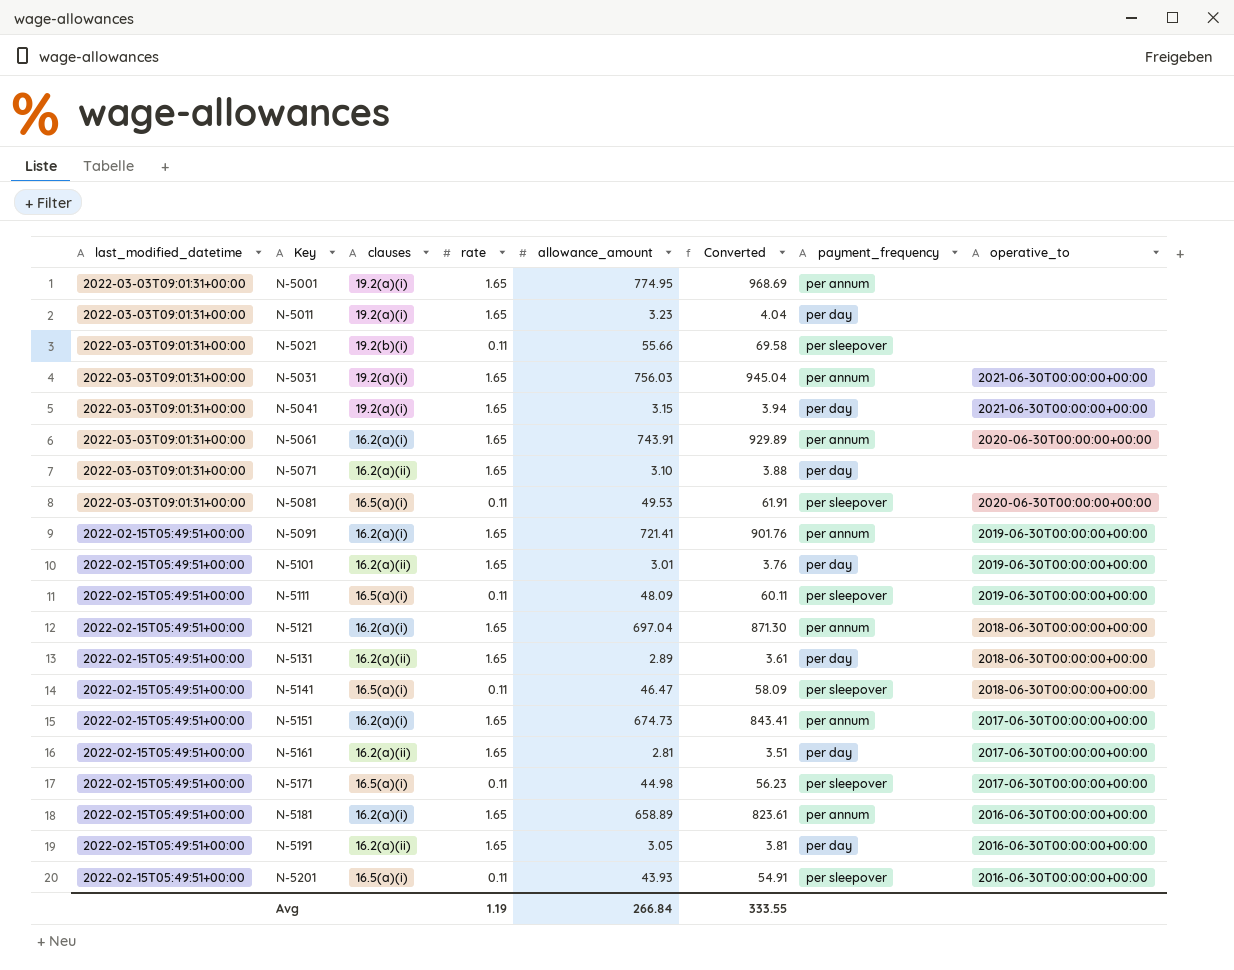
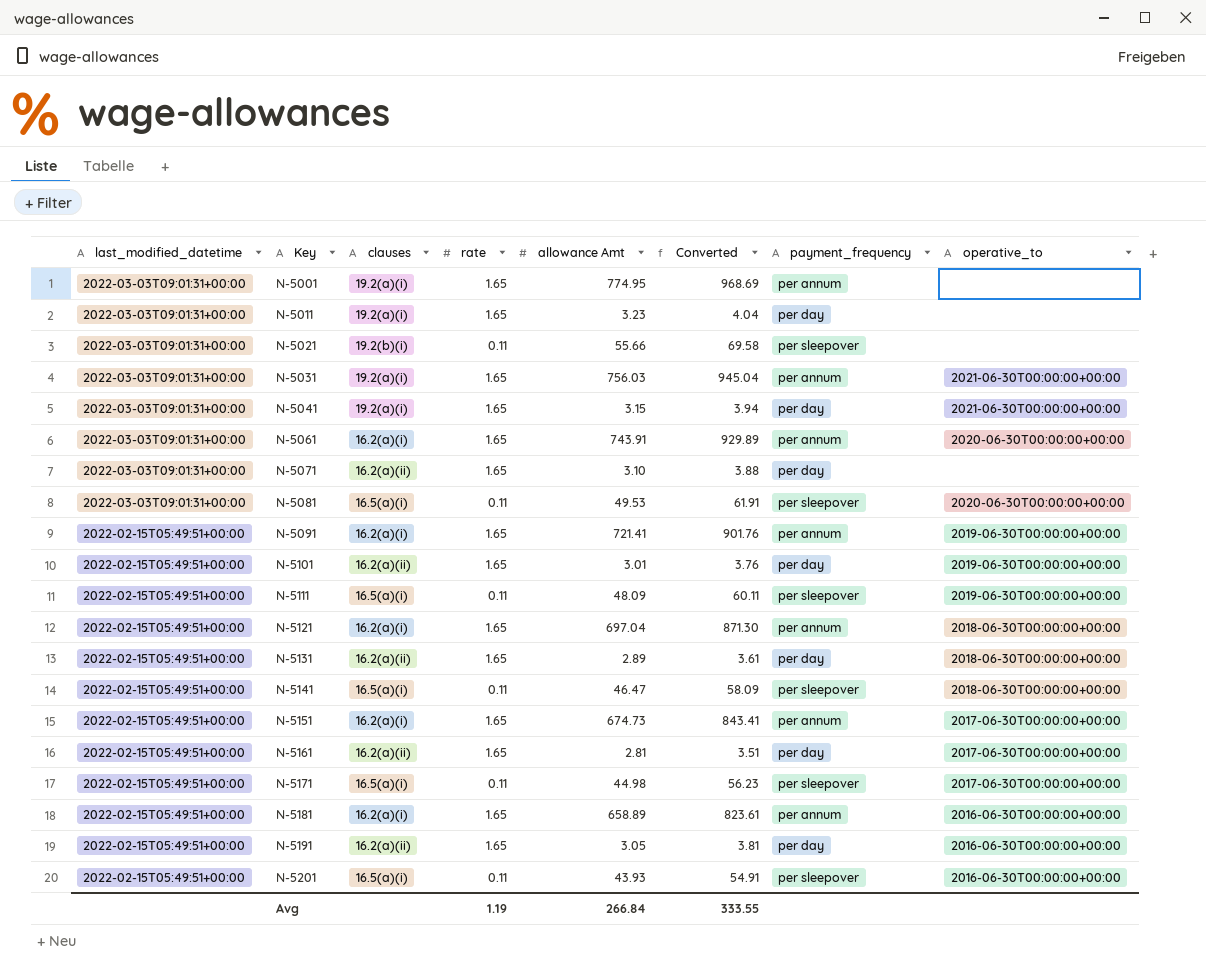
column name: allowance_amount -> allowance Amt

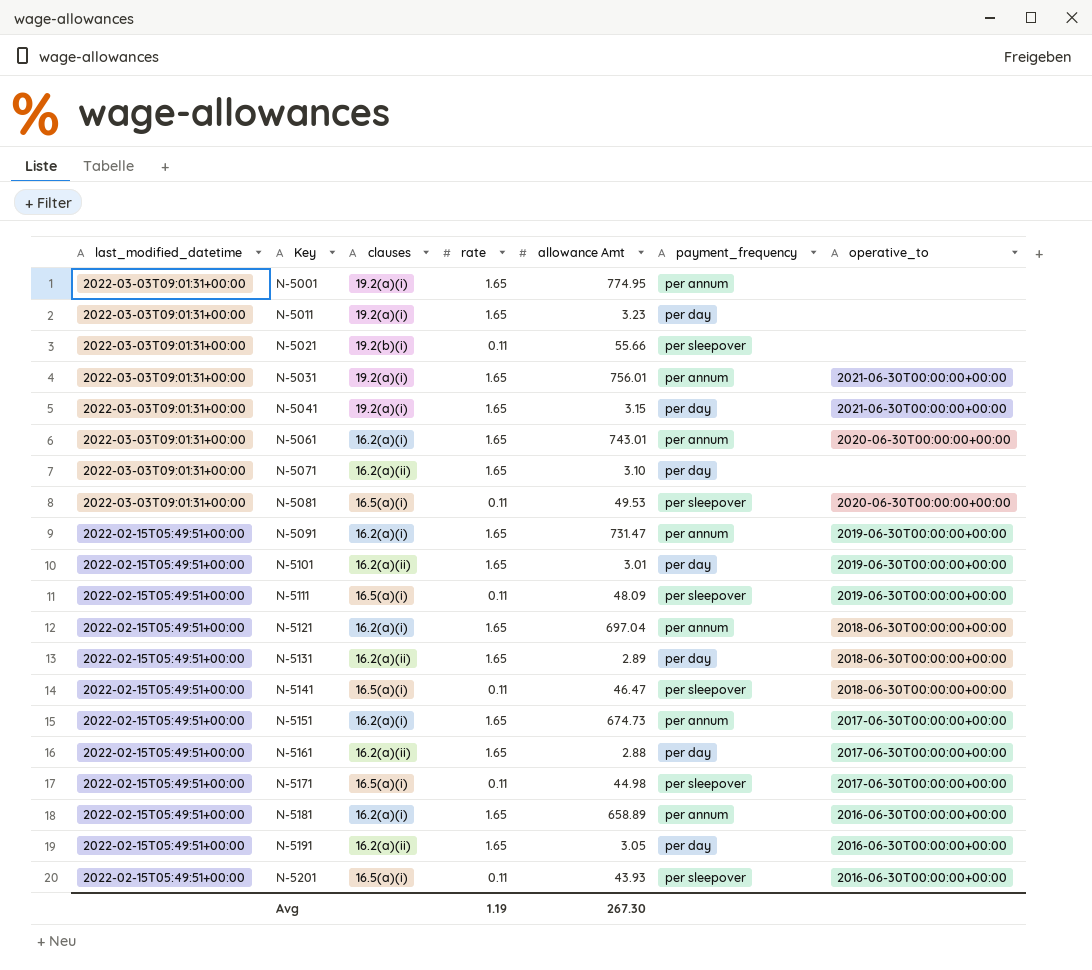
column Converted | formula: [allowance Amt] * 1.25 -> none
N-5031 | allowance Amt: 756.03 -> 756.01
N-5061 | allowance Amt: 743.91 -> 743.01
N-5091 | allowance Amt: 721.41 -> 731.47
N-5161 | allowance Amt: 2.81 -> 2.88
Avg | allowance Amt: 266.84 -> 267.30

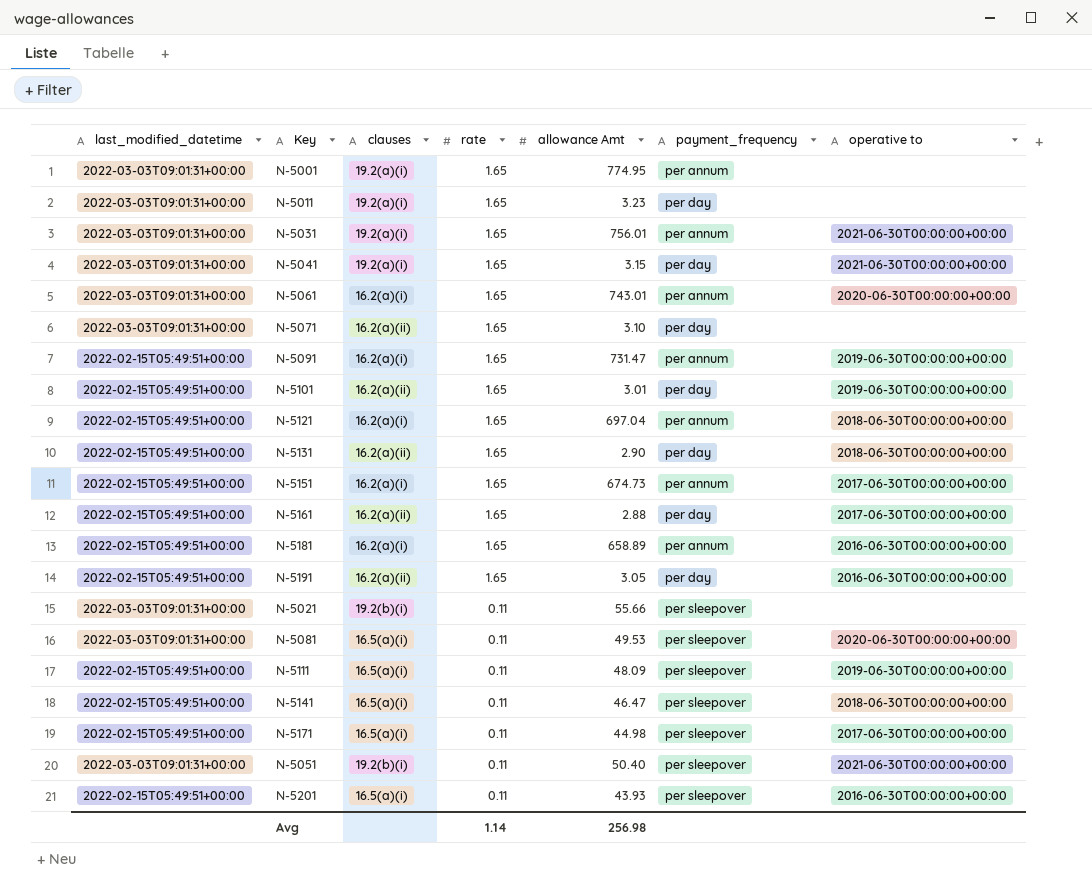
row order: last_modified_datetime descending -> rate descending
column name: operative_to -> operative to
N-5131 | allowance Amt: 2.89 -> 2.90
row N-5051: none -> 2022-03-03T09:01:31+00:00 | 19.2(b)(i) | 0.11 | 50.40 | per sleepover | 2021-06-30T00:00:00+00:00
Avg | rate: 1.19 -> 1.14
Avg | allowance Amt: 267.30 -> 256.98

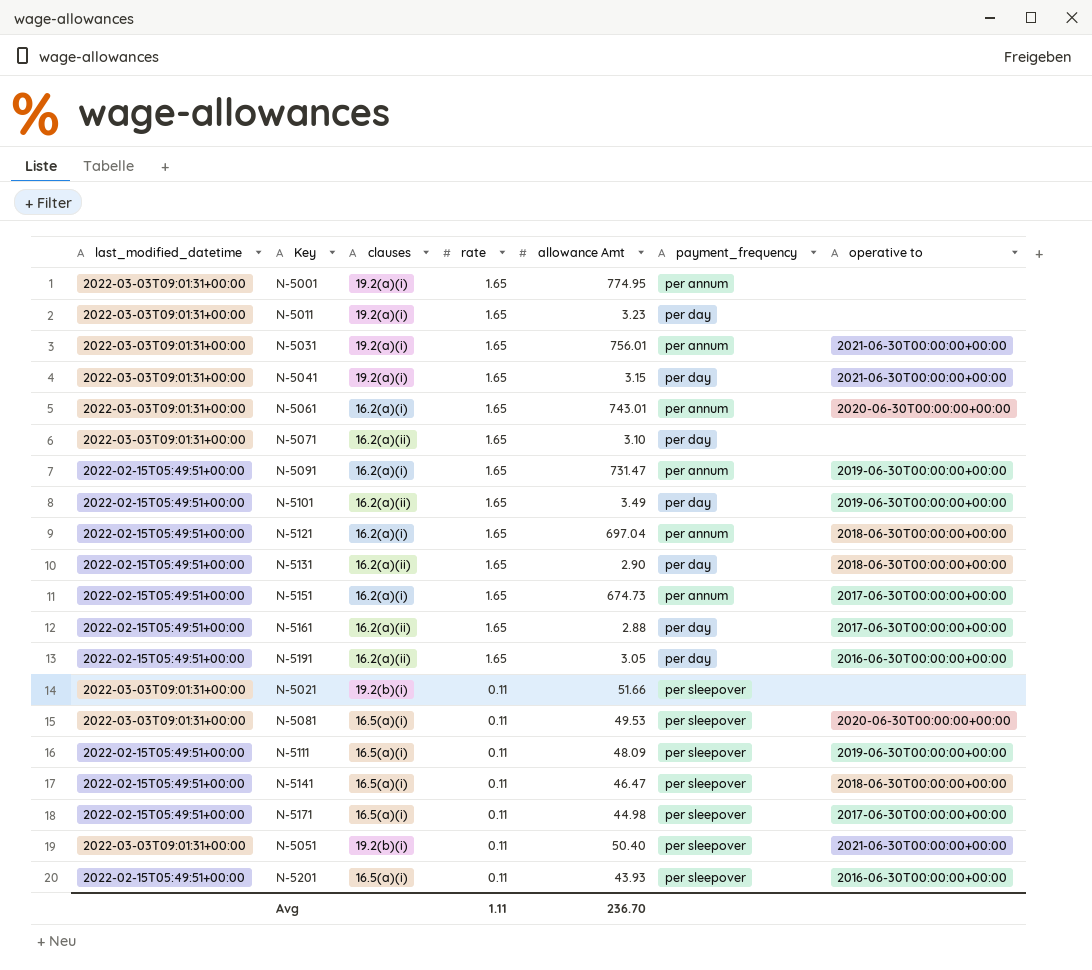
row N-5181: 2022-02-15T05:49:51+00:00 | 16.2(a)(i) | 1.65 | 658.89 | per annum | 2016-06-30T00:00:00+00:00 -> none
N-5101 | allowance Amt: 3.01 -> 3.49
N-5021 | allowance Amt: 55.66 -> 51.66
Avg | rate: 1.14 -> 1.11
Avg | allowance Amt: 256.98 -> 236.70

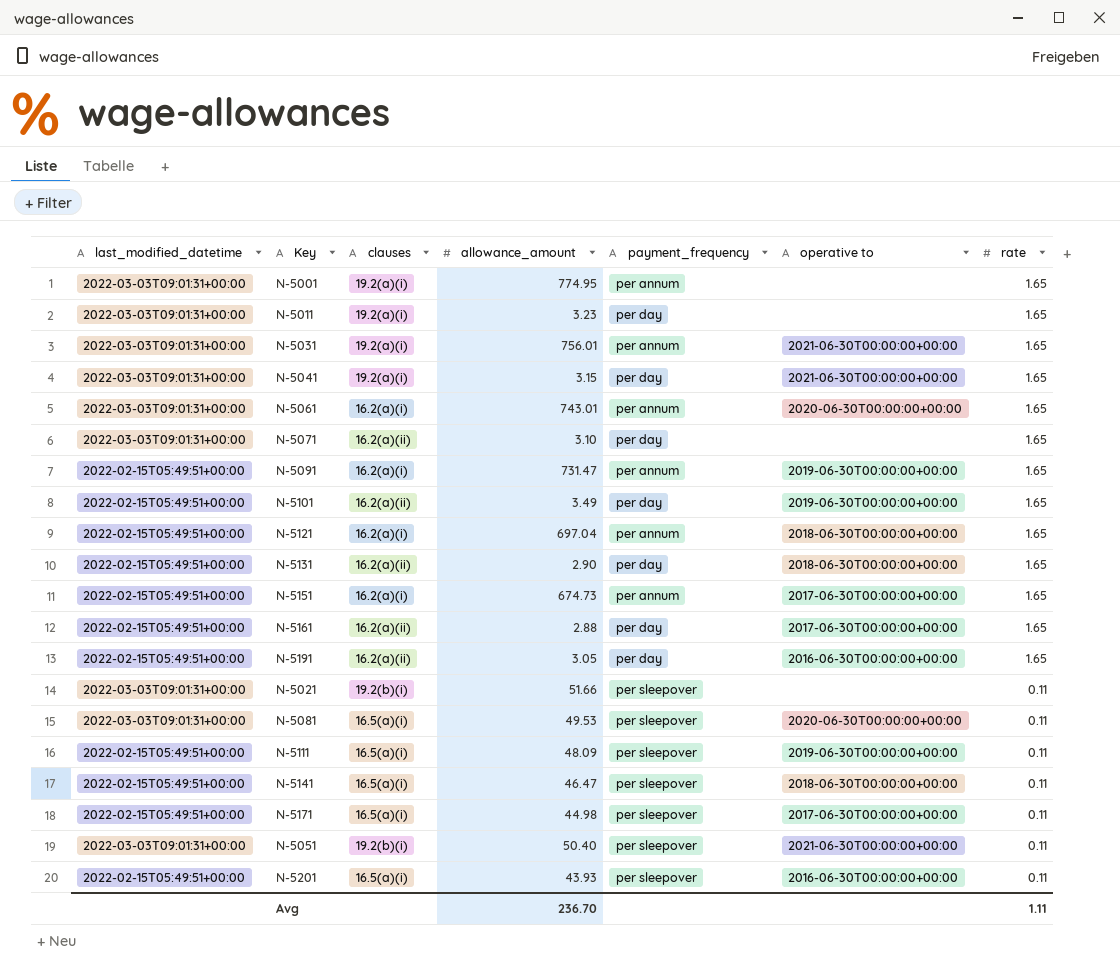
column name: allowance Amt -> allowance_amount
column rate | position: 4 -> 7

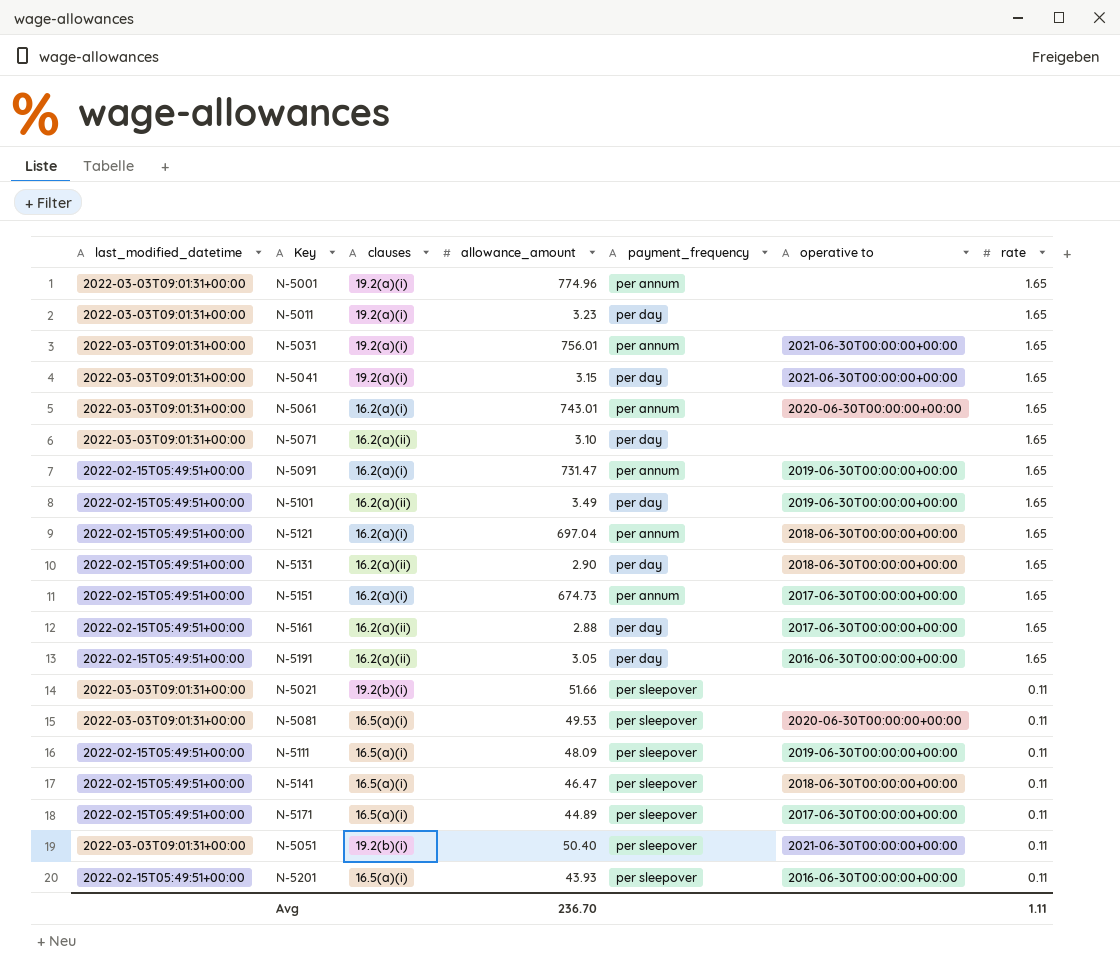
N-5001 | allowance_amount: 774.95 -> 774.96
N-5171 | allowance_amount: 44.98 -> 44.89

